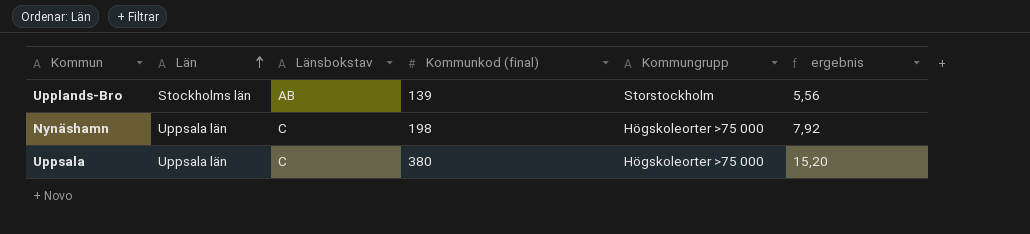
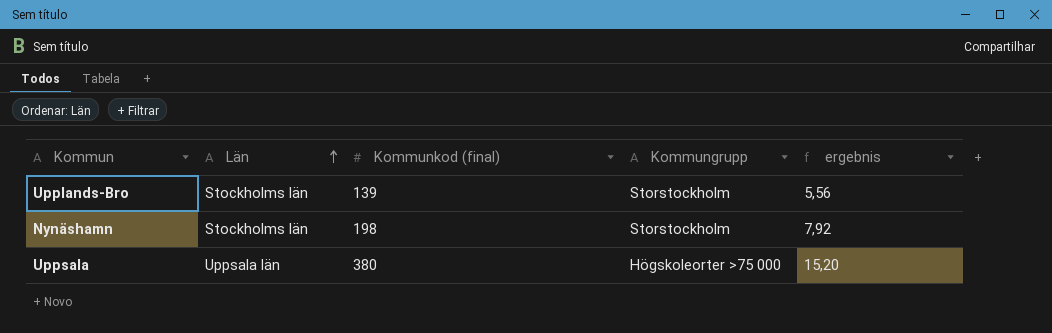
column Länsbokstav | position: 3 -> none
Nynäshamn | Län: Uppsala län -> Stockholms län
Nynäshamn | Kommungrupp: Högskoleorter >75 000 -> Storstockholm

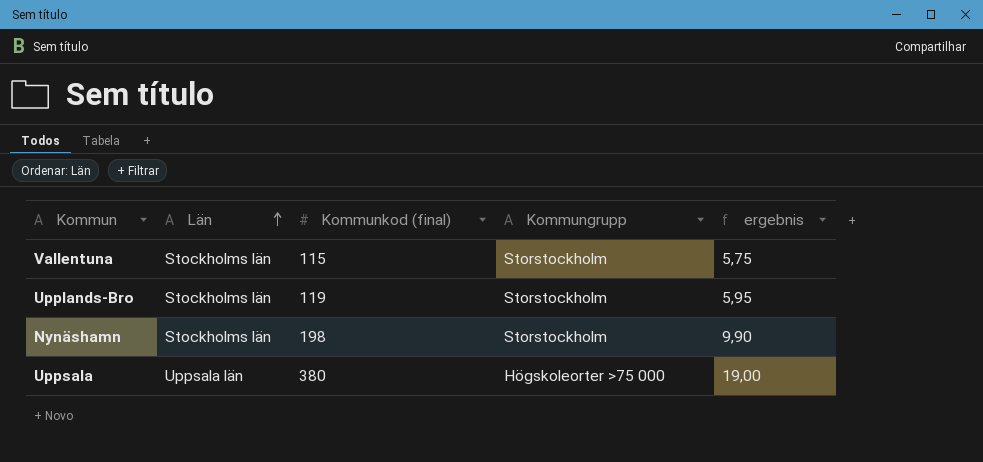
column ergebnis | formula: [Kommunkod (final)] * 0,04 -> [Kommunkod (final)] * 0,05
row Vallentuna: none -> Stockholms län | 115 | Storstockholm | 5,75
Upplands-Bro | Kommunkod (final): 139 -> 119

